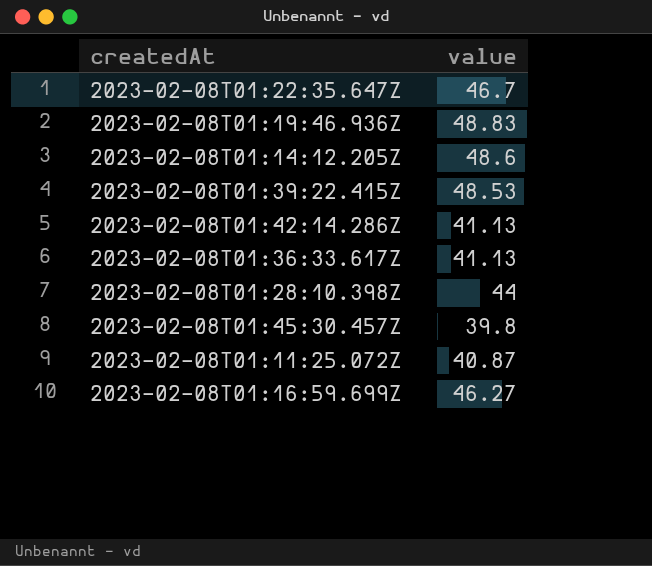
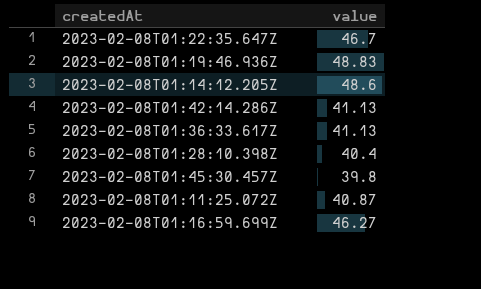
row 2023-02-08T01:39:22.415Z: 48.53 -> none
2023-02-08T01:28:10.398Z | value: 44 -> 40.4

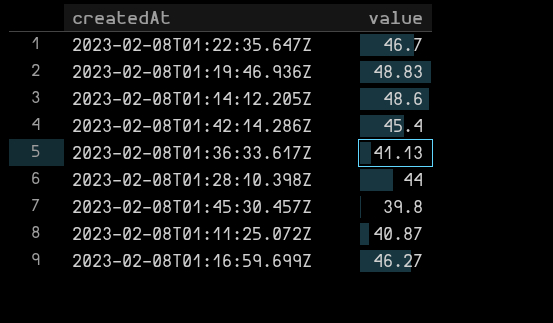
2023-02-08T01:42:14.286Z | value: 41.13 -> 45.4
2023-02-08T01:28:10.398Z | value: 40.4 -> 44

